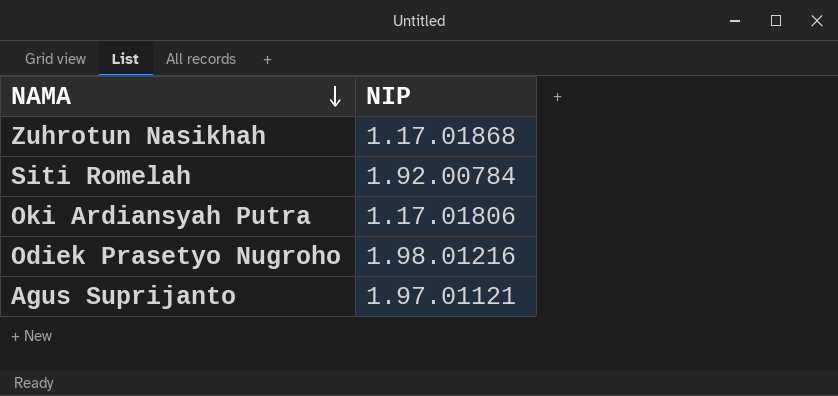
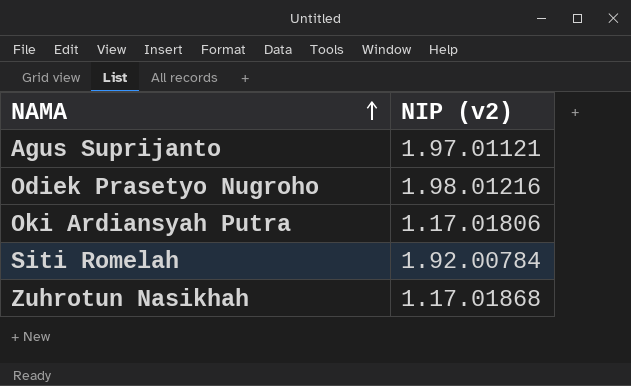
row order: NAMA descending -> NAMA ascending
column name: NIP -> NIP (v2)

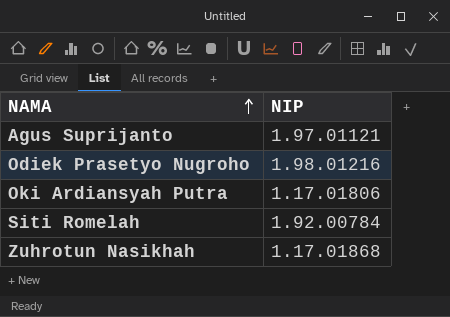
column name: NIP (v2) -> NIP

